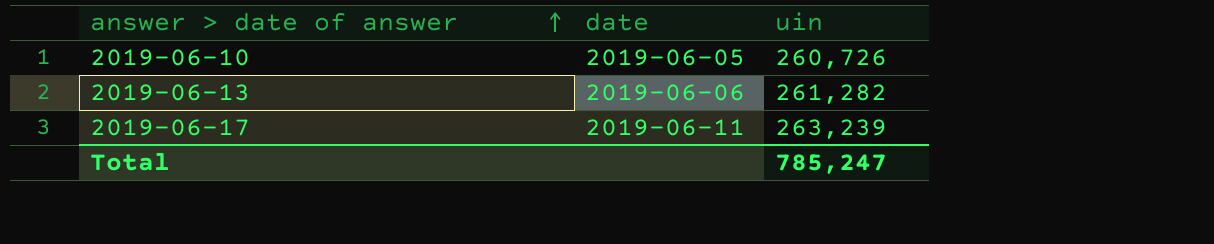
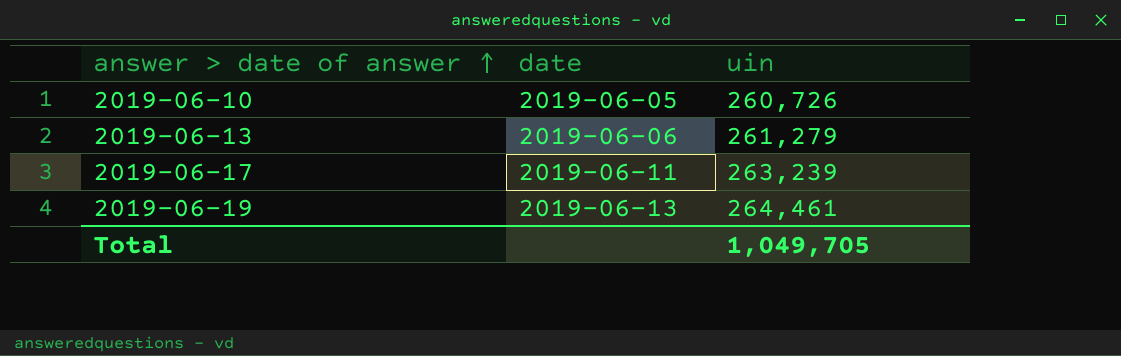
2019-06-13 | uin: 261,282 -> 261,279
row 2019-06-19: none -> 2019-06-13 | 264,461
Total | uin: 785,247 -> 1,049,705

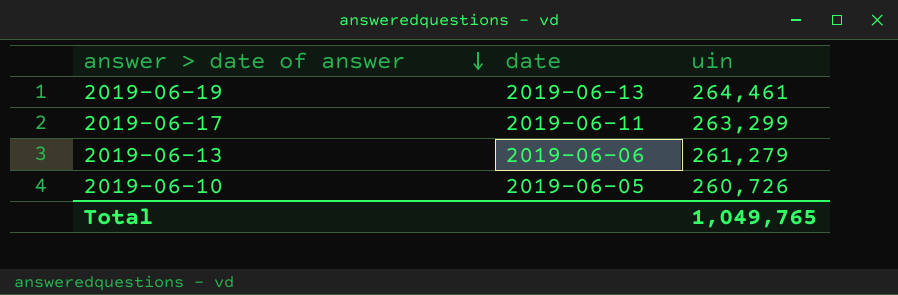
row order: answer > date of answer ascending -> answer > date of answer descending
2019-06-17 | uin: 263,239 -> 263,299
Total | uin: 1,049,705 -> 1,049,765

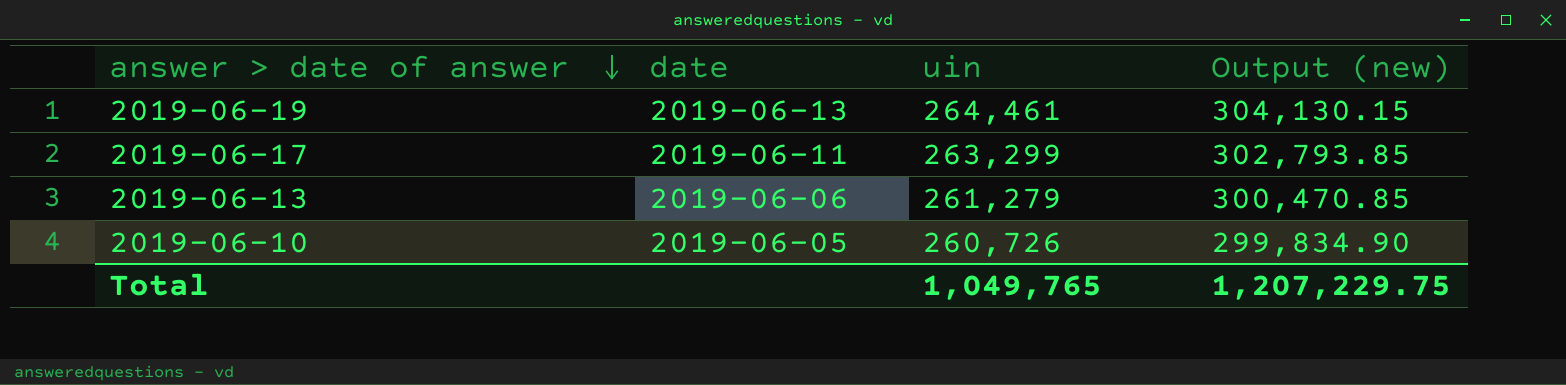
column Output (new) | formula: none -> [uin] * 1.15

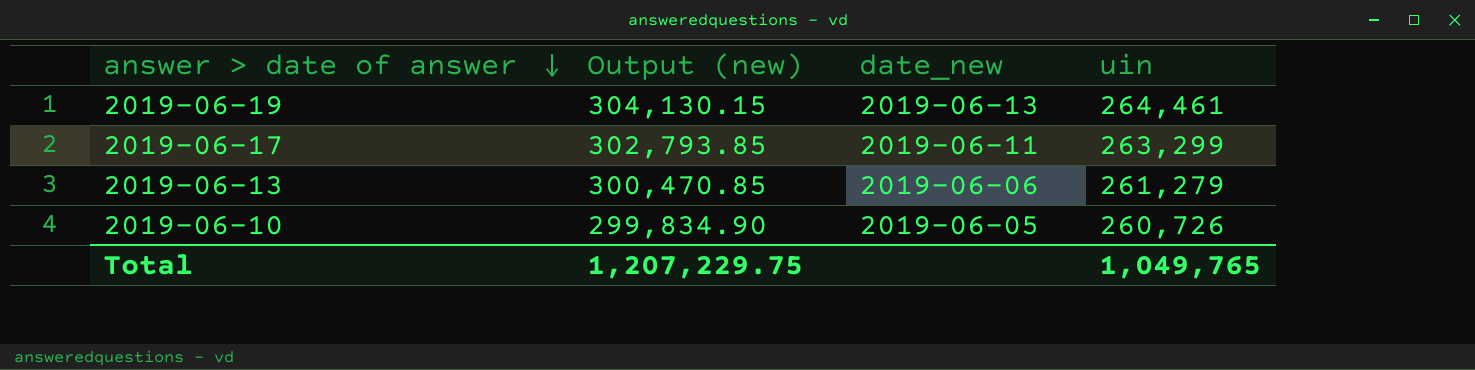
column Output (new) | position: 4 -> 2
column name: date -> date_new

